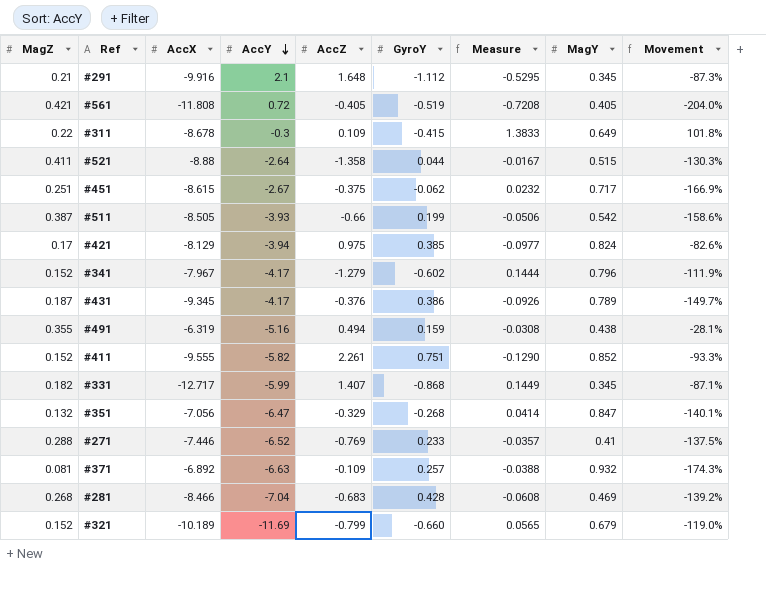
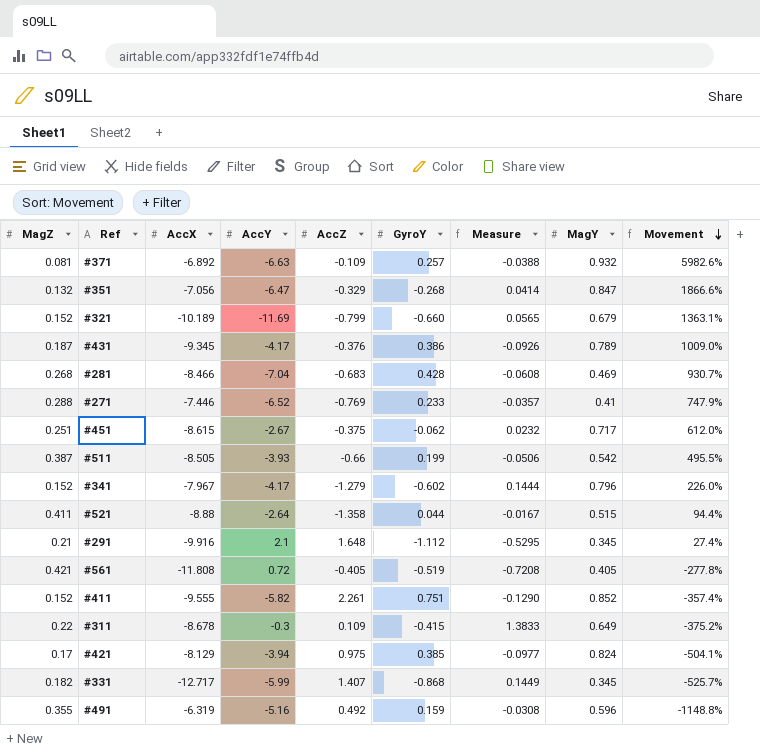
row order: AccY descending -> Movement descending
column Movement | formula: ([MagZ] - [AccZ]) / [AccZ] -> ([AccY] - [AccZ]) / [AccZ]
#491 | AccZ: 0.494 -> 0.492
#491 | MagY: 0.438 -> 0.596

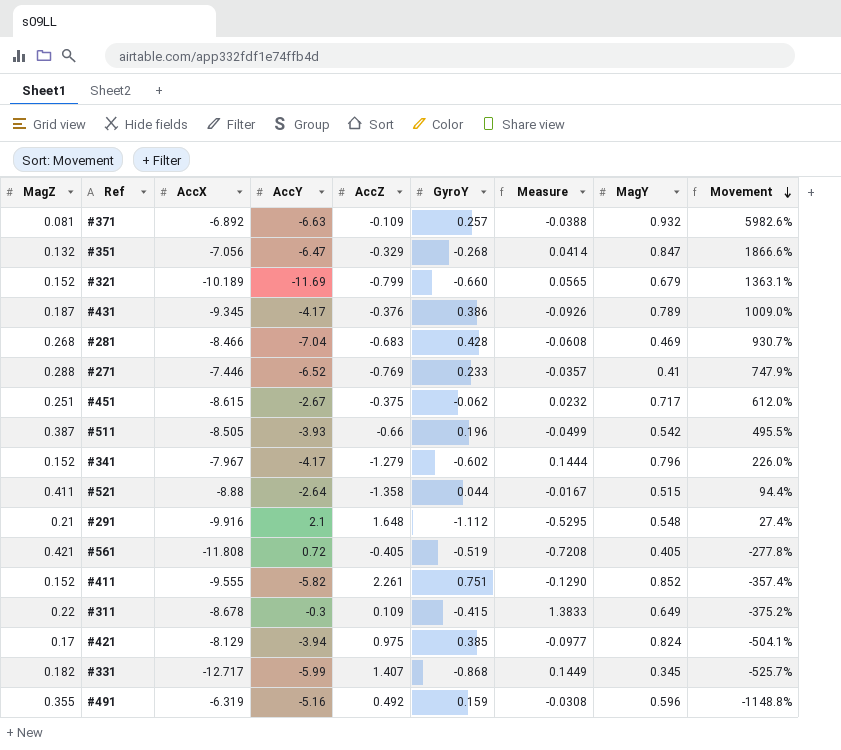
#511 | GyroY: 0.199 -> 0.196
#511 | Measure: -0.0506 -> -0.0499
#291 | MagY: 0.345 -> 0.548

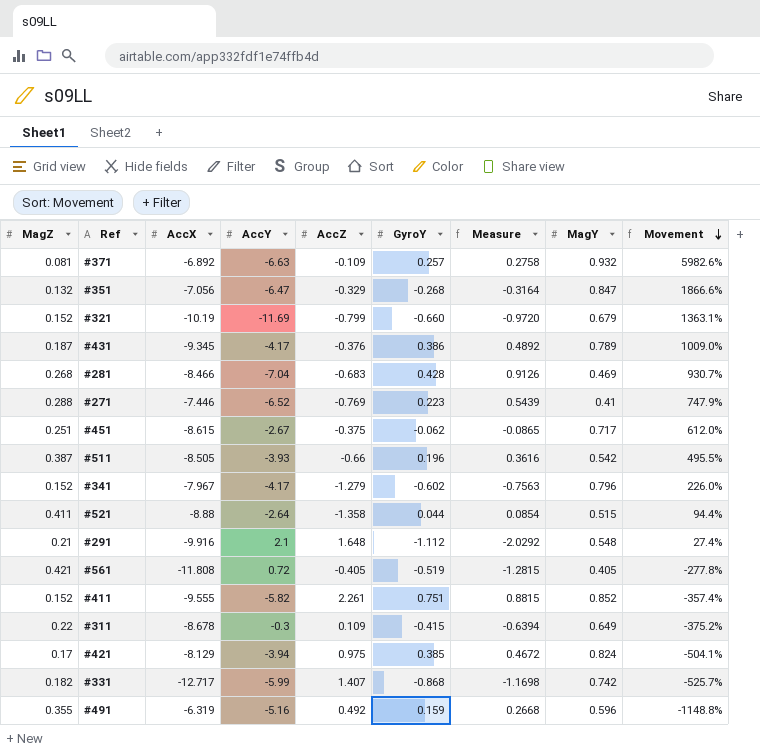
column Measure | formula: [GyroY] / [AccY] -> [GyroY] / [MagY]
#321 | AccX: -10.189 -> -10.19
#271 | GyroY: 0.233 -> 0.223
#331 | MagY: 0.345 -> 0.742

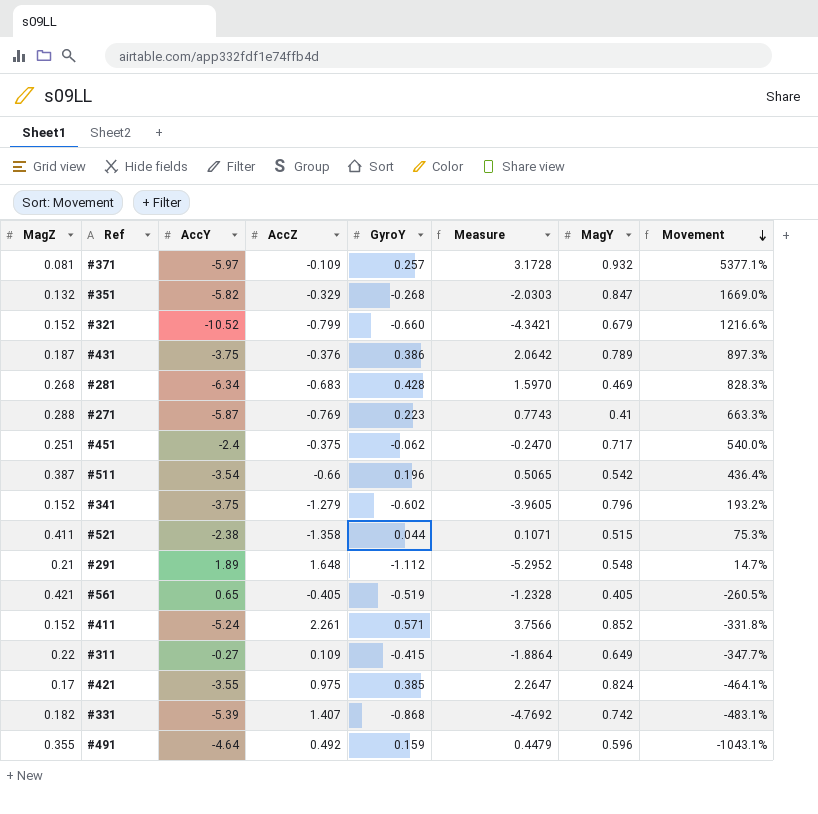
column AccX | position: 3 -> none
column Measure | formula: [GyroY] / [MagY] -> [GyroY] / [MagZ]
#371 | AccY: -6.63 -> -5.97
#371 | Movement: 5982.6% -> 5377.1%
#351 | AccY: -6.47 -> -5.82
#351 | Movement: 1866.6% -> 1669.0%
#321 | AccY: -11.69 -> -10.52
#321 | Movement: 1363.1% -> 1216.6%
#431 | AccY: -4.17 -> -3.75
#431 | Movement: 1009.0% -> 897.3%
#281 | AccY: -7.04 -> -6.34
#281 | Movement: 930.7% -> 828.3%
#271 | AccY: -6.52 -> -5.87
#271 | Movement: 747.9% -> 663.3%
#451 | AccY: -2.67 -> -2.4
#451 | Movement: 612.0% -> 540.0%
#511 | AccY: -3.93 -> -3.54
#511 | Movement: 495.5% -> 436.4%
#341 | AccY: -4.17 -> -3.75
#341 | Movement: 226.0% -> 193.2%
#521 | AccY: -2.64 -> -2.38
#521 | Movement: 94.4% -> 75.3%
#291 | AccY: 2.1 -> 1.89
#291 | Movement: 27.4% -> 14.7%
#561 | AccY: 0.72 -> 0.65
#561 | Movement: -277.8% -> -260.5%
#411 | AccY: -5.82 -> -5.24
#411 | GyroY: 0.751 -> 0.571
#411 | Movement: -357.4% -> -331.8%
#311 | AccY: -0.3 -> -0.27
#311 | Movement: -375.2% -> -347.7%
#421 | AccY: -3.94 -> -3.55
#421 | Movement: -504.1% -> -464.1%
#331 | AccY: -5.99 -> -5.39
#331 | Movement: -525.7% -> -483.1%
#491 | AccY: -5.16 -> -4.64
#491 | Movement: -1148.8% -> -1043.1%

